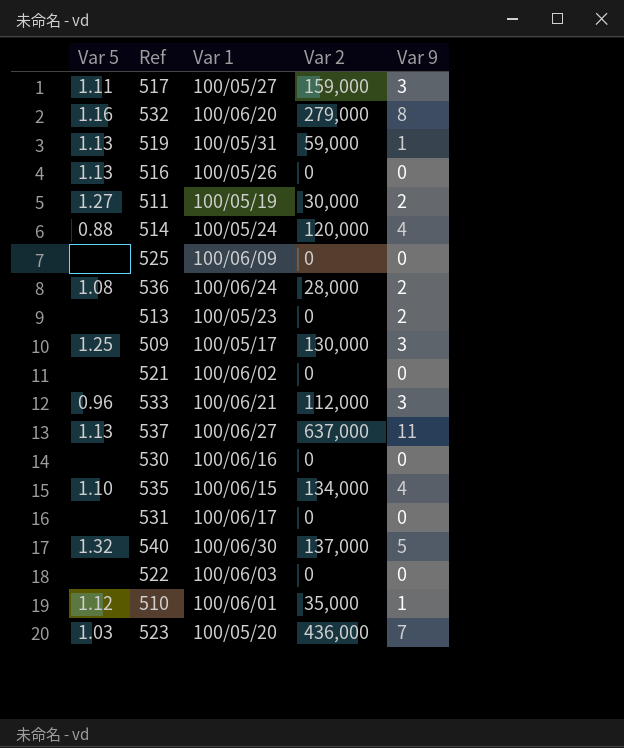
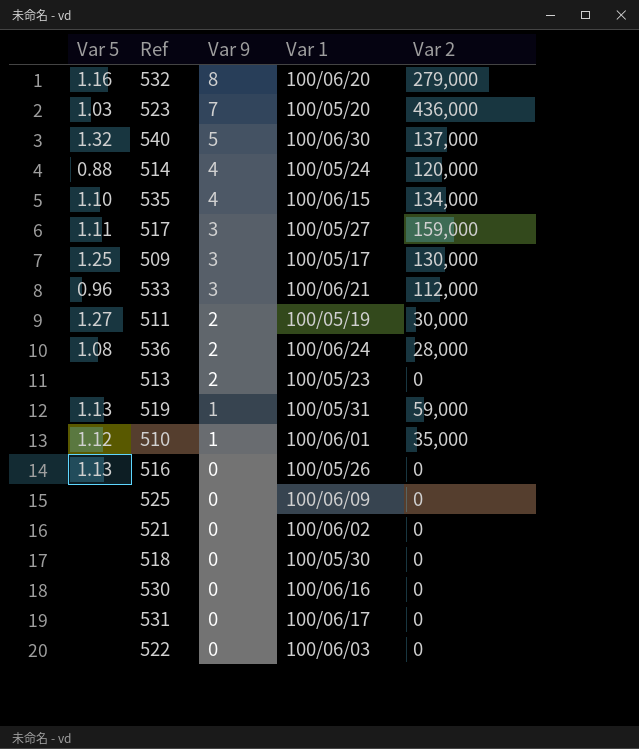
row order: none -> Var 9 descending
column Var 9 | position: 5 -> 3
row 537: 1.13 | 100/06/27 | 637,000 | 11 -> none
row 518: none -> none | 0 | 100/05/30 | 0

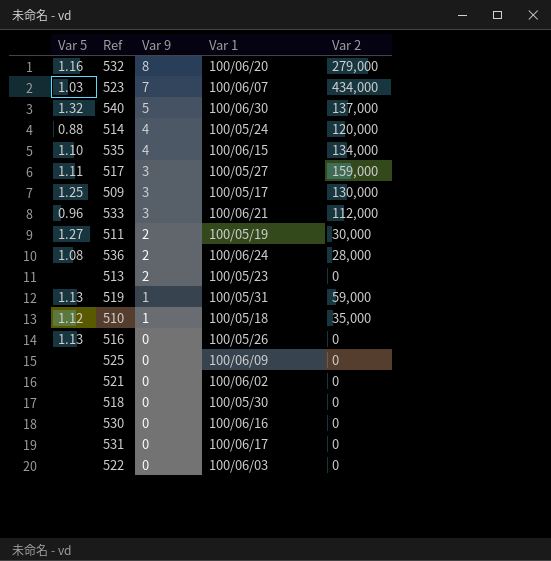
523 | Var 1: 100/05/20 -> 100/06/07
523 | Var 2: 436,000 -> 434,000
510 | Var 1: 100/06/01 -> 100/05/18

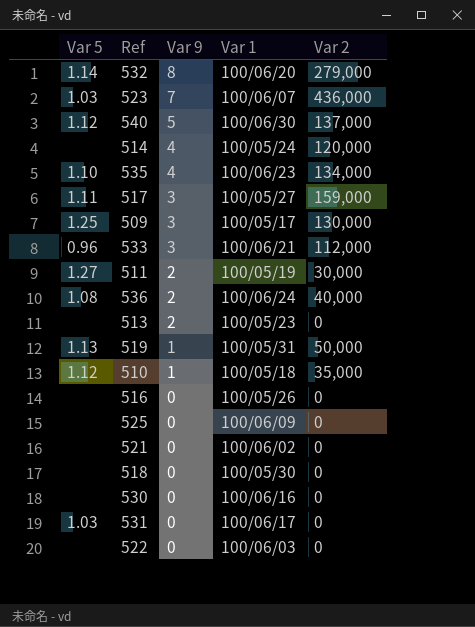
532 | Var 5: 1.16 -> 1.14
523 | Var 2: 434,000 -> 436,000
540 | Var 5: 1.32 -> 1.12
514 | Var 5: 0.88 -> none
535 | Var 1: 100/06/15 -> 100/06/23
536 | Var 2: 28,000 -> 40,000
519 | Var 2: 59,000 -> 50,000
516 | Var 5: 1.13 -> none
531 | Var 5: none -> 1.03

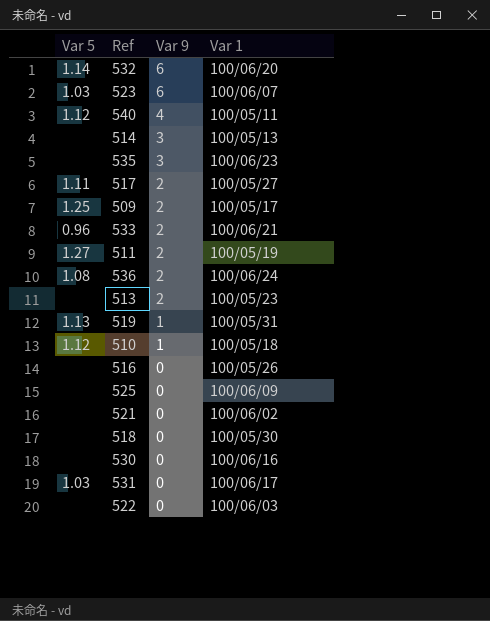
column Var 2 | position: 5 -> none
532 | Var 9: 8 -> 6
523 | Var 9: 7 -> 6
540 | Var 9: 5 -> 4
540 | Var 1: 100/06/30 -> 100/05/11
514 | Var 9: 4 -> 3
514 | Var 1: 100/05/24 -> 100/05/13
535 | Var 5: 1.10 -> none
535 | Var 9: 4 -> 3
517 | Var 9: 3 -> 2
509 | Var 9: 3 -> 2
533 | Var 9: 3 -> 2

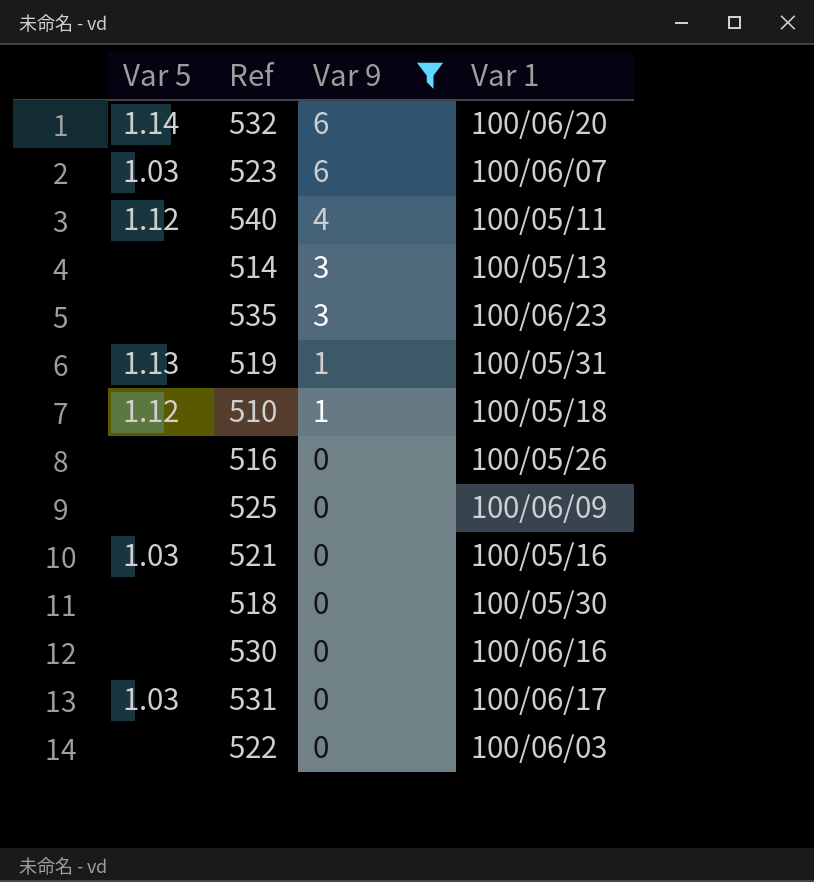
filter: none -> Var 9 != 2
521 | Var 5: none -> 1.03
521 | Var 1: 100/06/02 -> 100/05/16

